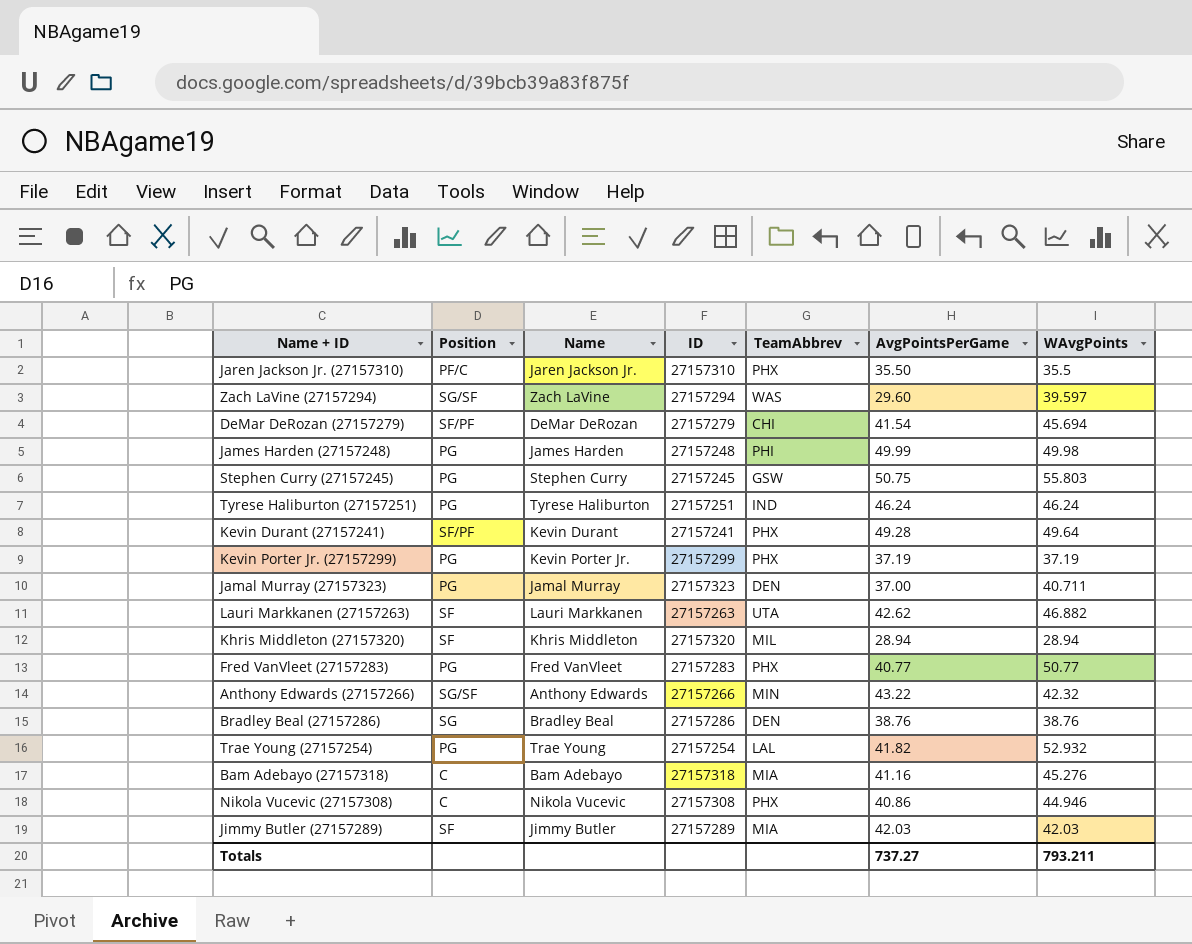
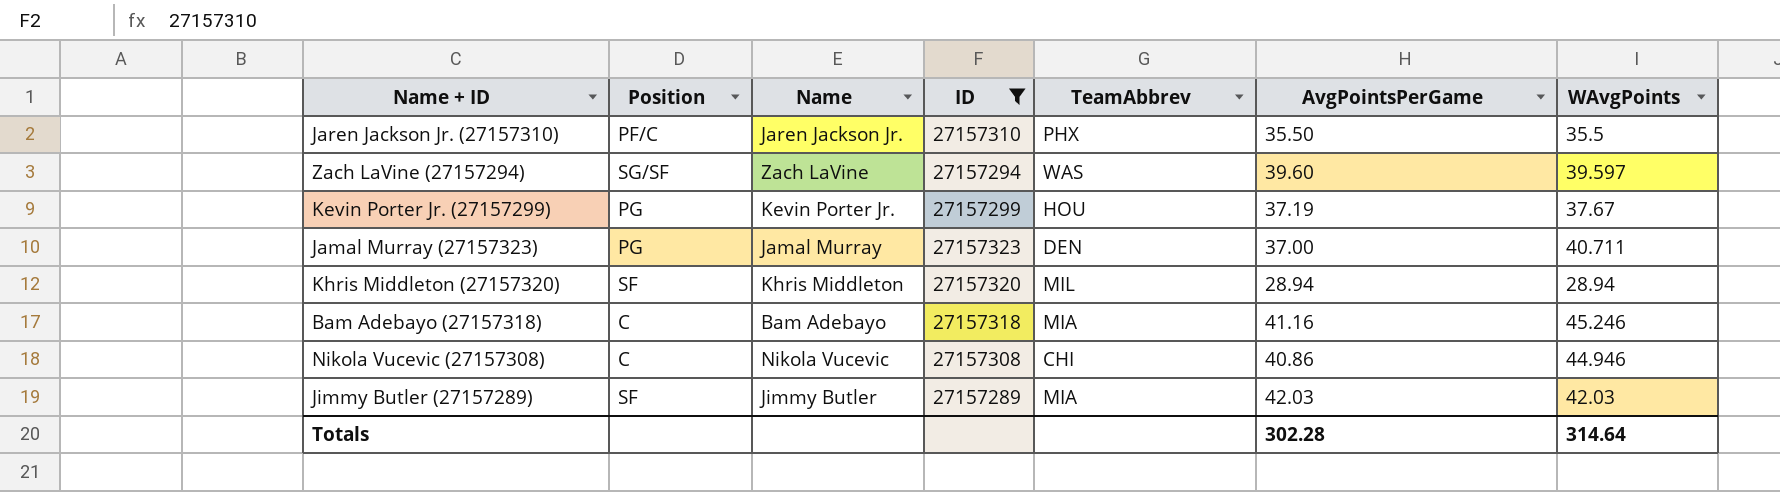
filter: none -> ID >= 27157289
Zach LaVine (27157294) | AvgPointsPerGame: 29.60 -> 39.60
Kevin Porter Jr. (27157299) | TeamAbbrev: PHX -> HOU
Kevin Porter Jr. (27157299) | WAvgPoints: 37.19 -> 37.67
Bam Adebayo (27157318) | WAvgPoints: 45.276 -> 45.246
Nikola Vucevic (27157308) | TeamAbbrev: PHX -> CHI
Totals | AvgPointsPerGame: 737.27 -> 302.28
Totals | WAvgPoints: 793.211 -> 314.64

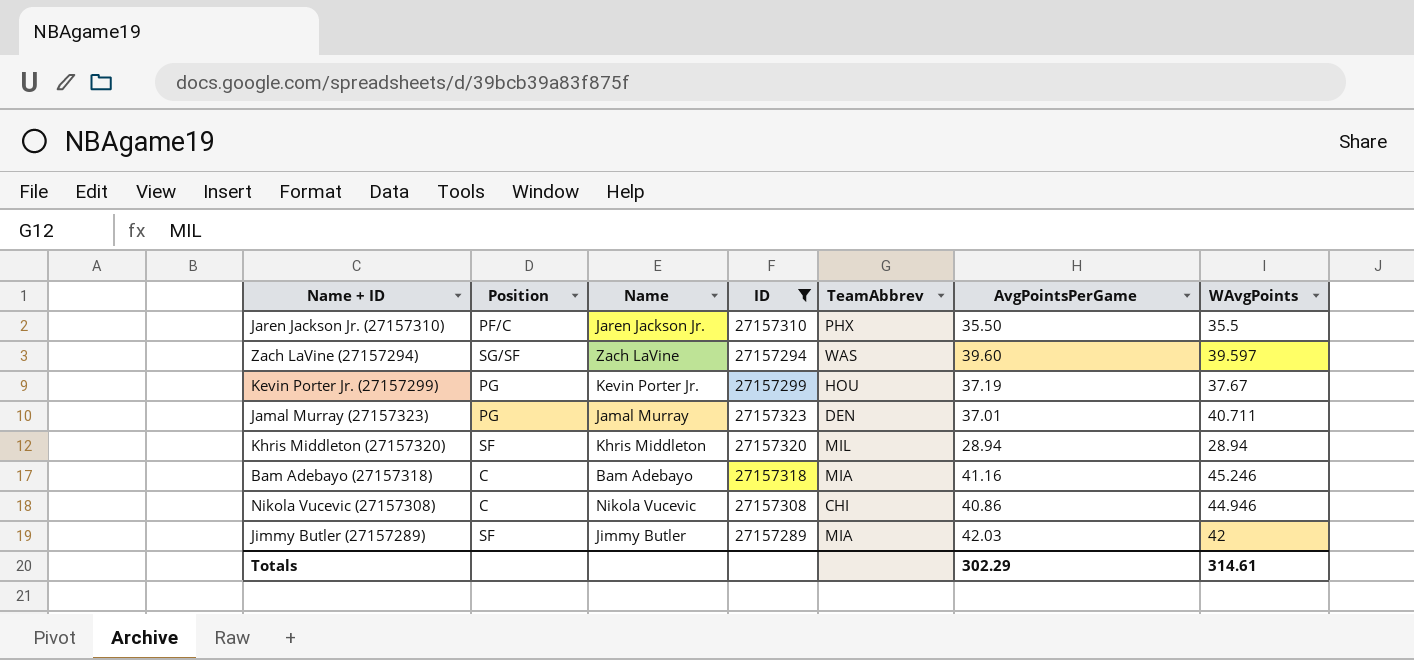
Jamal Murray (27157323) | AvgPointsPerGame: 37.00 -> 37.01
Jimmy Butler (27157289) | WAvgPoints: 42.03 -> 42
Totals | AvgPointsPerGame: 302.28 -> 302.29
Totals | WAvgPoints: 314.64 -> 314.61

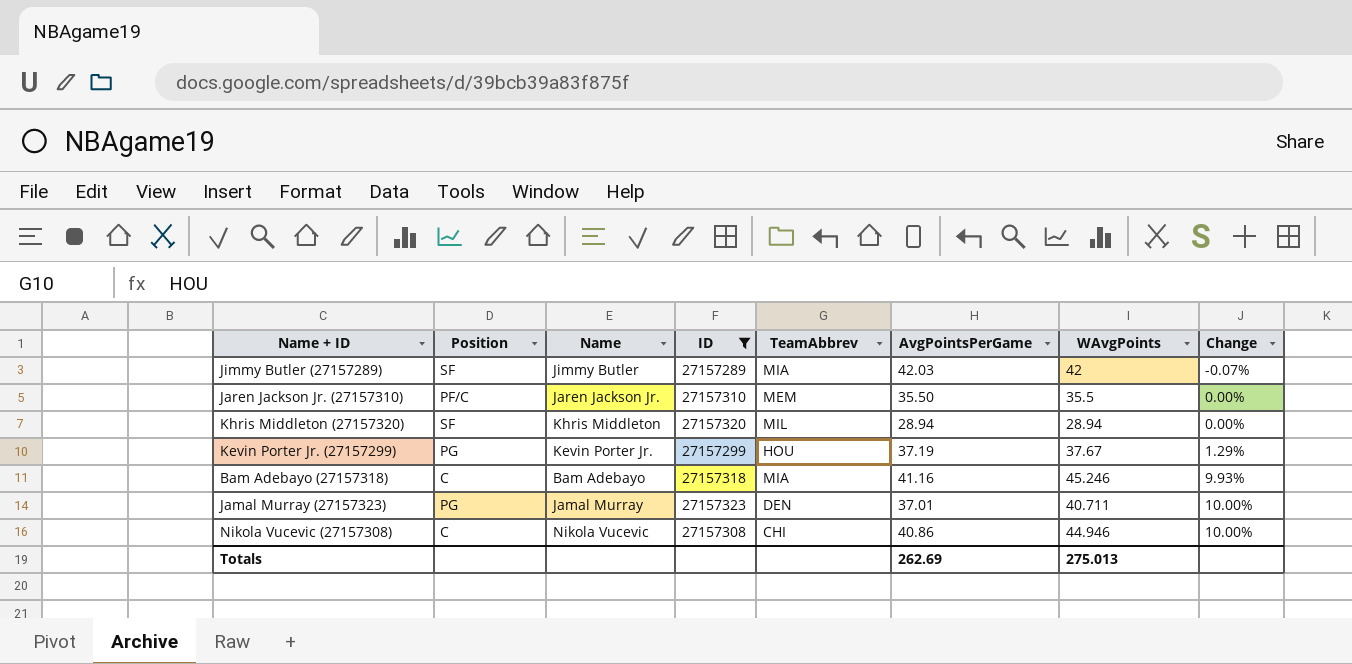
row order: none -> Change ascending
column Change | formula: none -> ([WAvgPoints] - [AvgPointsPerGame]) / [AvgPointsPerGame]
row Zach LaVine (27157294): SG/SF | Zach LaVine | 27157294 | WAS | 39.60 | 39.597 -> none
Jaren Jackson Jr. (27157310) | TeamAbbrev: PHX -> MEM
Totals | AvgPointsPerGame: 302.29 -> 262.69
Totals | WAvgPoints: 314.61 -> 275.013

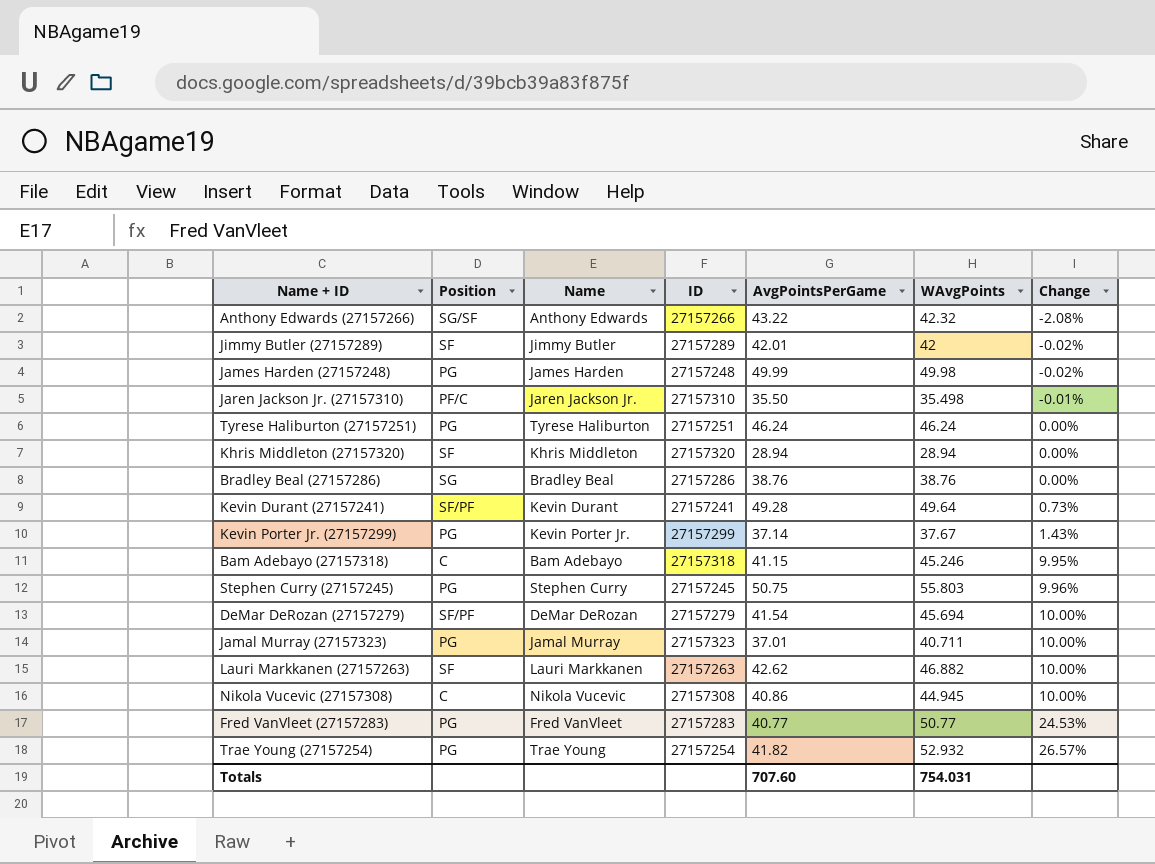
filter: ID >= 27157289 -> none
column TeamAbbrev | position: 5 -> none
Jimmy Butler (27157289) | AvgPointsPerGame: 42.03 -> 42.01
Jimmy Butler (27157289) | Change: -0.07% -> -0.02%
Jaren Jackson Jr. (27157310) | WAvgPoints: 35.5 -> 35.498
Jaren Jackson Jr. (27157310) | Change: 0.00% -> -0.01%
Kevin Porter Jr. (27157299) | AvgPointsPerGame: 37.19 -> 37.14
Kevin Porter Jr. (27157299) | Change: 1.29% -> 1.43%
Bam Adebayo (27157318) | AvgPointsPerGame: 41.16 -> 41.15
Bam Adebayo (27157318) | Change: 9.93% -> 9.95%
Nikola Vucevic (27157308) | WAvgPoints: 44.946 -> 44.945
Totals | AvgPointsPerGame: 262.69 -> 707.60
Totals | WAvgPoints: 275.013 -> 754.031

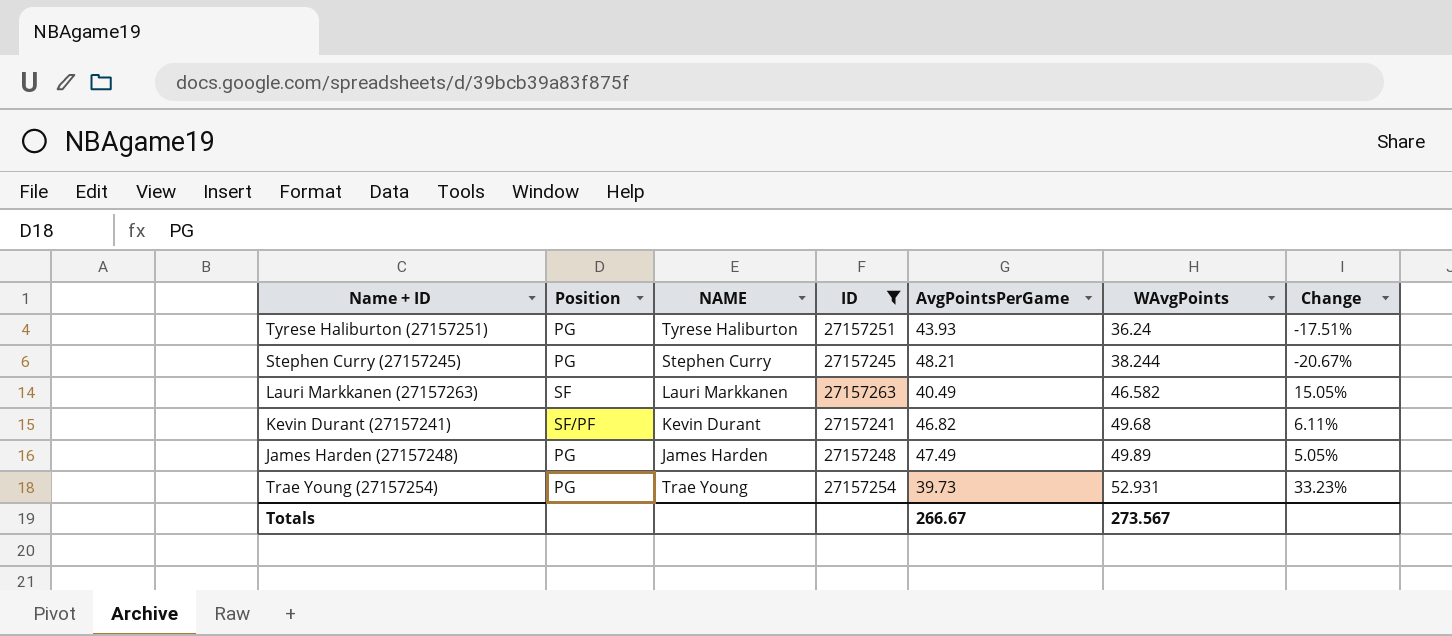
filter: none -> ID <= 27157263
row order: Change ascending -> WAvgPoints ascending
column name: Name -> NAME
Tyrese Haliburton (27157251) | AvgPointsPerGame: 46.24 -> 43.93
Tyrese Haliburton (27157251) | WAvgPoints: 46.24 -> 36.24
Tyrese Haliburton (27157251) | Change: 0.00% -> -17.51%
Stephen Curry (27157245) | AvgPointsPerGame: 50.75 -> 48.21
Stephen Curry (27157245) | WAvgPoints: 55.803 -> 38.244
Stephen Curry (27157245) | Change: 9.96% -> -20.67%
Lauri Markkanen (27157263) | AvgPointsPerGame: 42.62 -> 40.49
Lauri Markkanen (27157263) | WAvgPoints: 46.882 -> 46.582
Lauri Markkanen (27157263) | Change: 10.00% -> 15.05%
Kevin Durant (27157241) | AvgPointsPerGame: 49.28 -> 46.82
Kevin Durant (27157241) | WAvgPoints: 49.64 -> 49.68
Kevin Durant (27157241) | Change: 0.73% -> 6.11%
James Harden (27157248) | AvgPointsPerGame: 49.99 -> 47.49
James Harden (27157248) | WAvgPoints: 49.98 -> 49.89
James Harden (27157248) | Change: -0.02% -> 5.05%
Trae Young (27157254) | AvgPointsPerGame: 41.82 -> 39.73
Trae Young (27157254) | WAvgPoints: 52.932 -> 52.931
Trae Young (27157254) | Change: 26.57% -> 33.23%
Totals | AvgPointsPerGame: 707.60 -> 266.67
Totals | WAvgPoints: 754.031 -> 273.567

